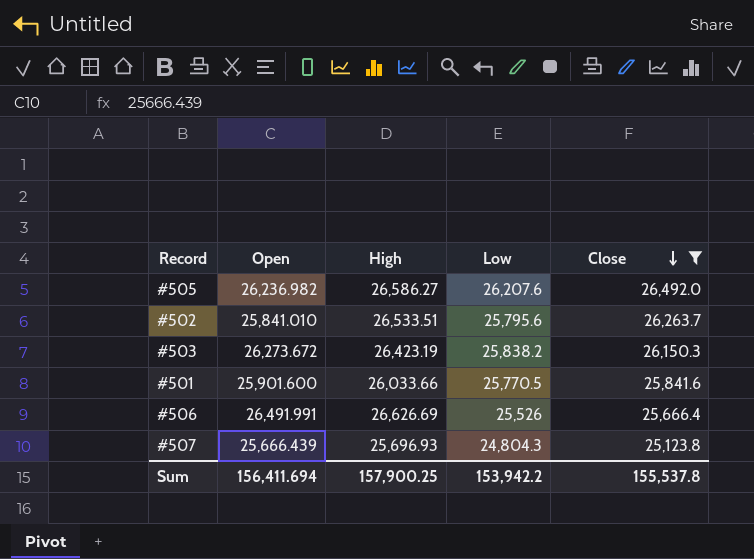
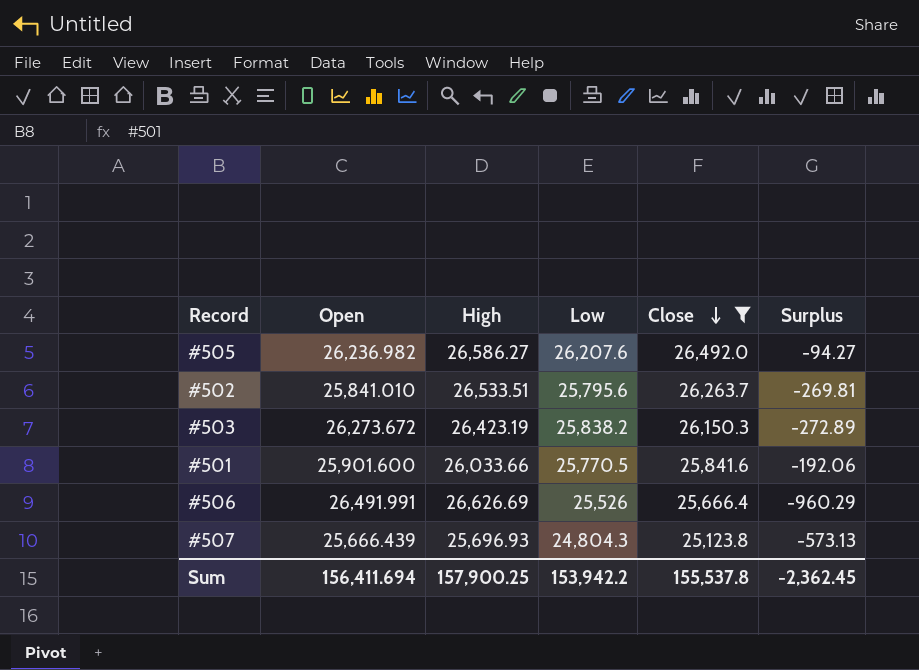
column Surplus | formula: none -> [Close] - [High]

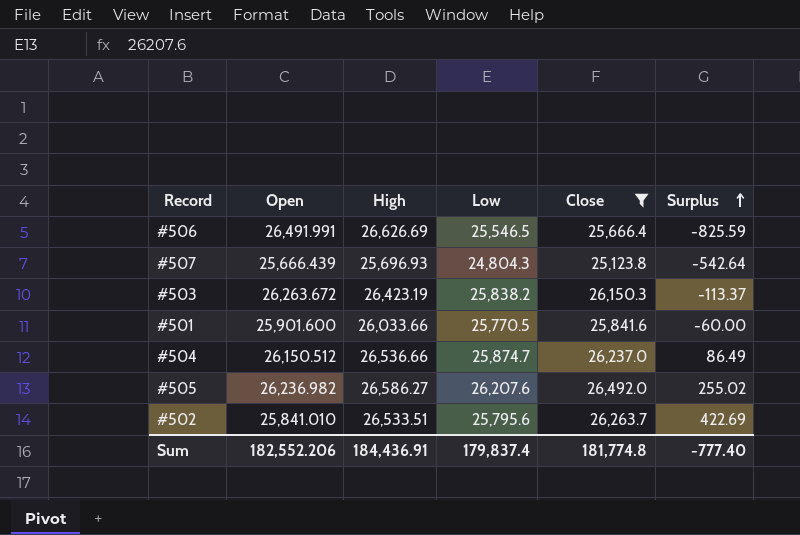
row order: Close descending -> Surplus ascending
column Surplus | formula: [Close] - [High] -> [Close] - [Open]
#506 | Low: 25,526 -> 25,546.5
#503 | Open: 26,273.672 -> 26,263.672
row #504: none -> 26,150.512 | 26,536.66 | 25,874.7 | 26,237.0 | 86.49
Sum | Open: 156,411.694 -> 182,552.206
Sum | High: 157,900.25 -> 184,436.91
Sum | Low: 153,942.2 -> 179,837.4
Sum | Close: 155,537.8 -> 181,774.8
Sum | Surplus: -2,362.45 -> -777.40

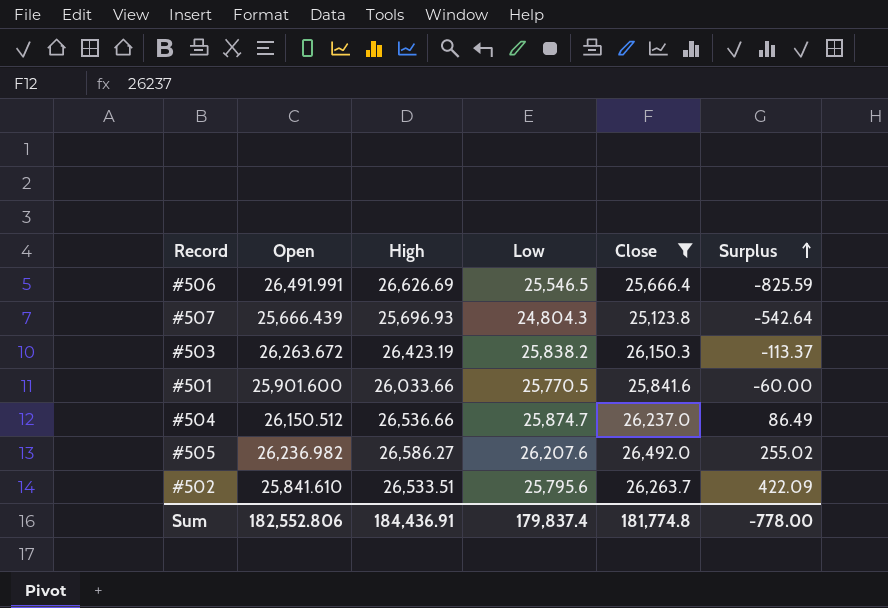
#502 | Open: 25,841.010 -> 25,841.610
#502 | Surplus: 422.69 -> 422.09
Sum | Open: 182,552.206 -> 182,552.806
Sum | Surplus: -777.40 -> -778.00

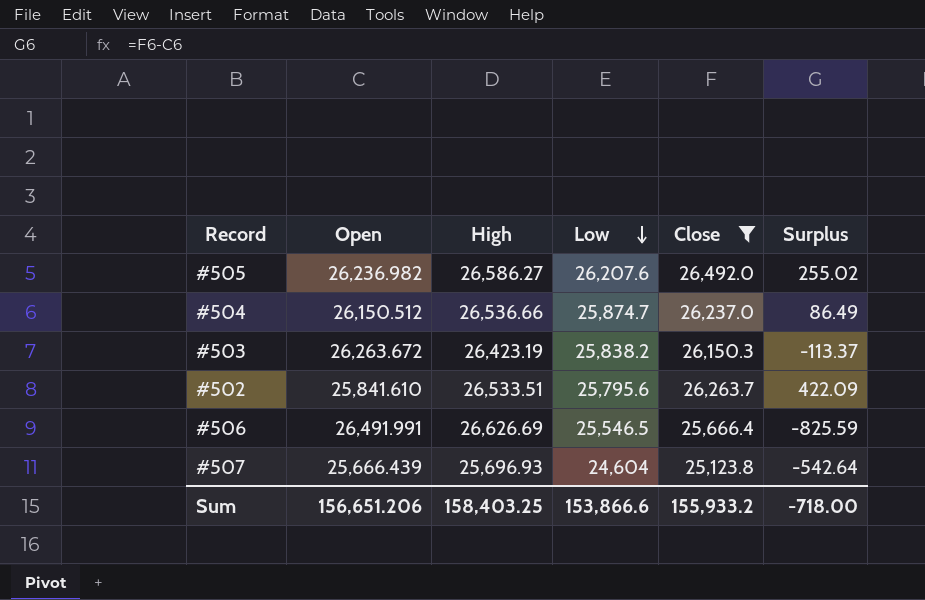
row order: Surplus ascending -> Low descending
row #501: 25,901.600 | 26,033.66 | 25,770.5 | 25,841.6 | -60.00 -> none
#507 | Low: 24,804.3 -> 24,604
Sum | Open: 182,552.806 -> 156,651.206
Sum | High: 184,436.91 -> 158,403.25
Sum | Low: 179,837.4 -> 153,866.6
Sum | Close: 181,774.8 -> 155,933.2
Sum | Surplus: -778.00 -> -718.00

